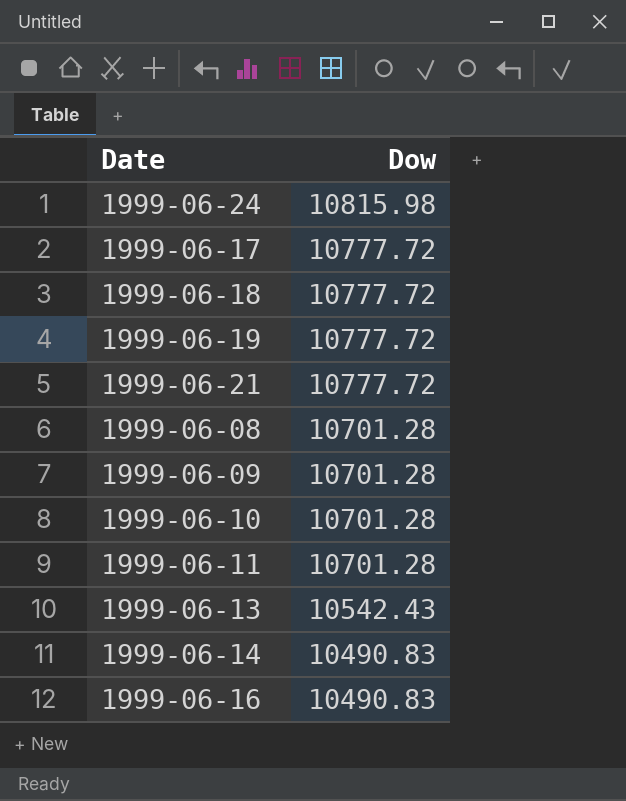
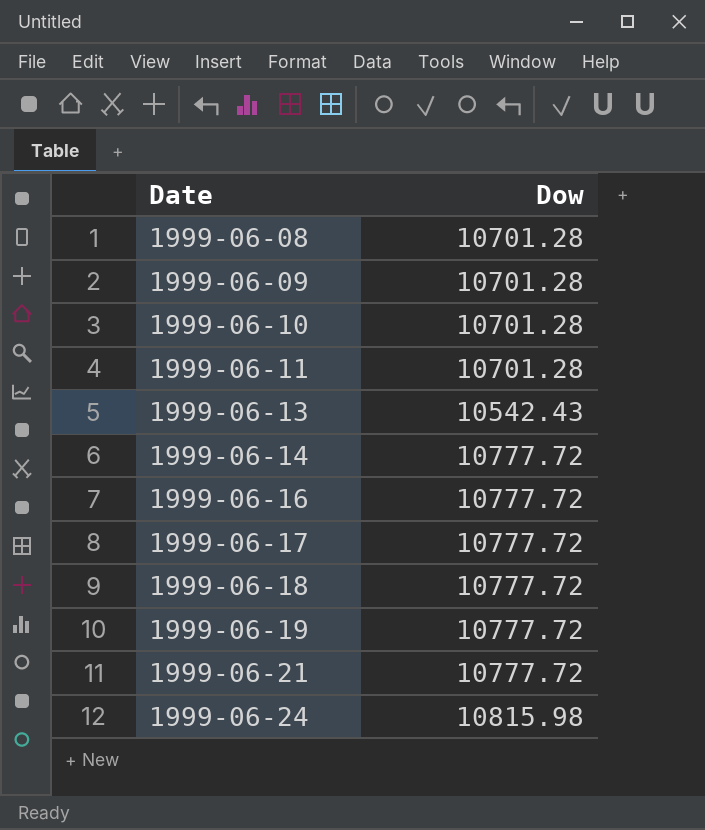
row order: Dow descending -> Date ascending
1999-06-14 | Dow: 10490.83 -> 10777.72
1999-06-16 | Dow: 10490.83 -> 10777.72

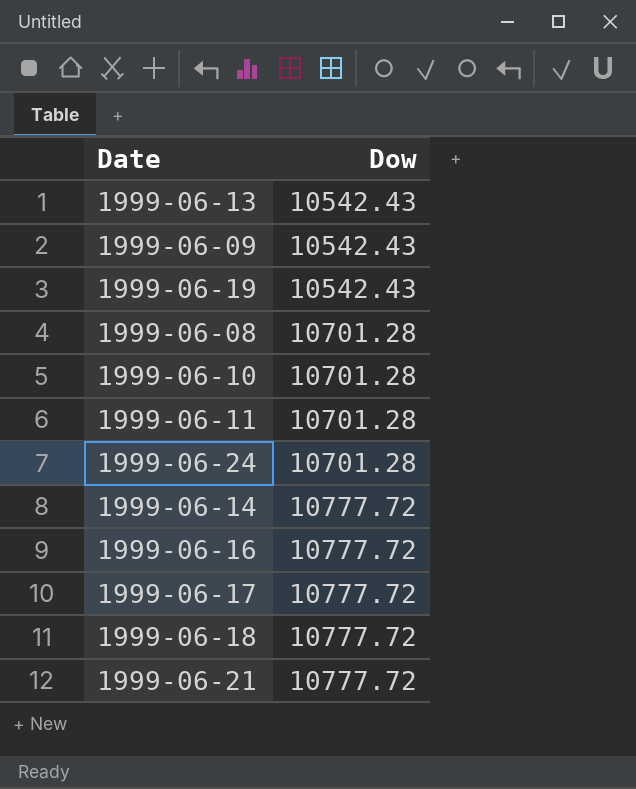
row order: Date ascending -> Dow ascending
1999-06-09 | Dow: 10701.28 -> 10542.43
1999-06-19 | Dow: 10777.72 -> 10542.43
1999-06-24 | Dow: 10815.98 -> 10701.28

